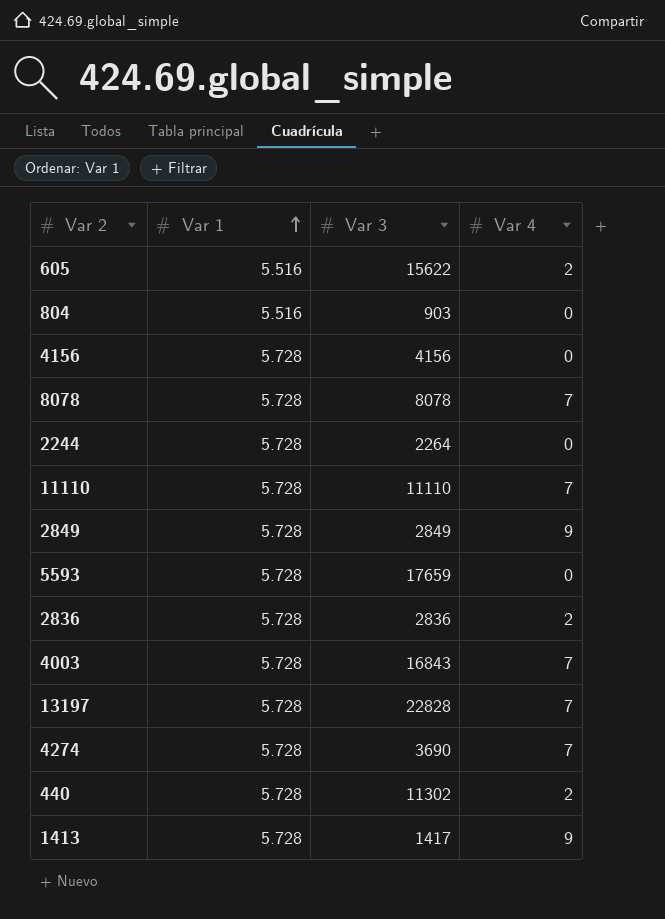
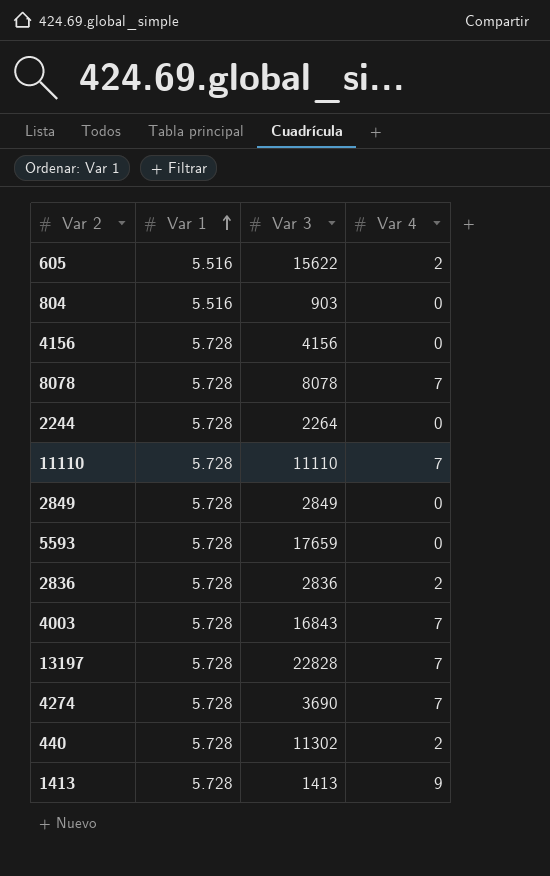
2849 | Var 4: 9 -> 0
1413 | Var 3: 1417 -> 1413

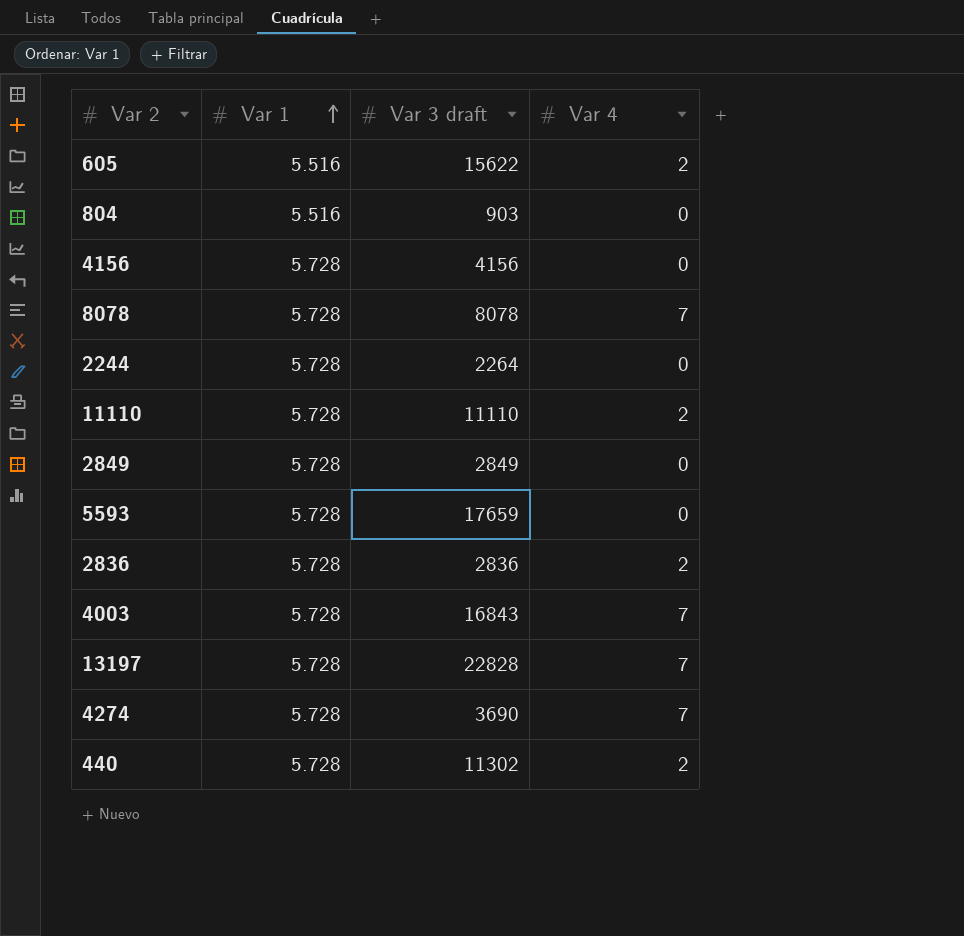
column name: Var 3 -> Var 3 draft
row 1413: 5.728 | 1413 | 9 -> none
11110 | Var 4: 7 -> 2

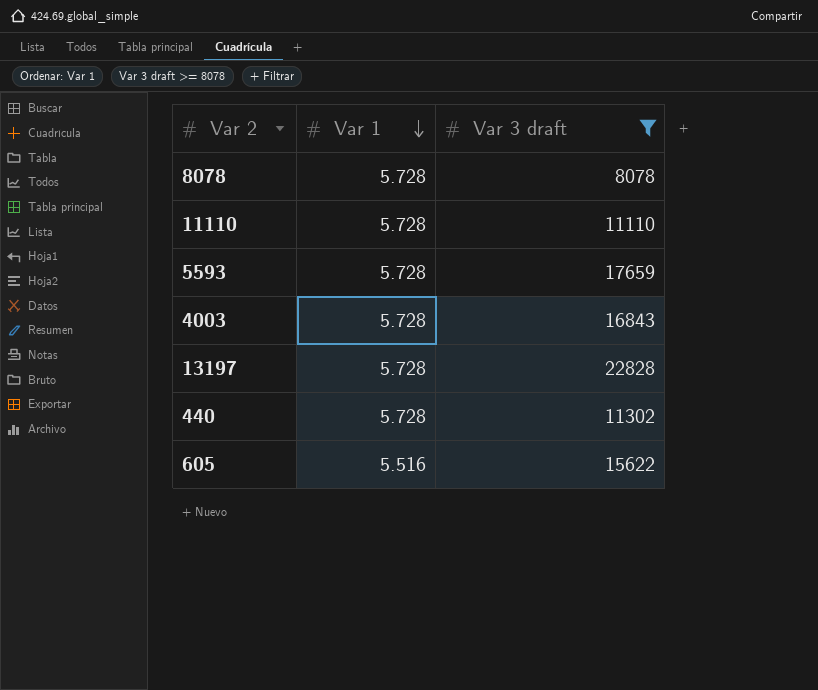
filter: none -> Var 3 draft >= 8078
row order: Var 1 ascending -> Var 1 descending
column Var 4 | position: 4 -> none

